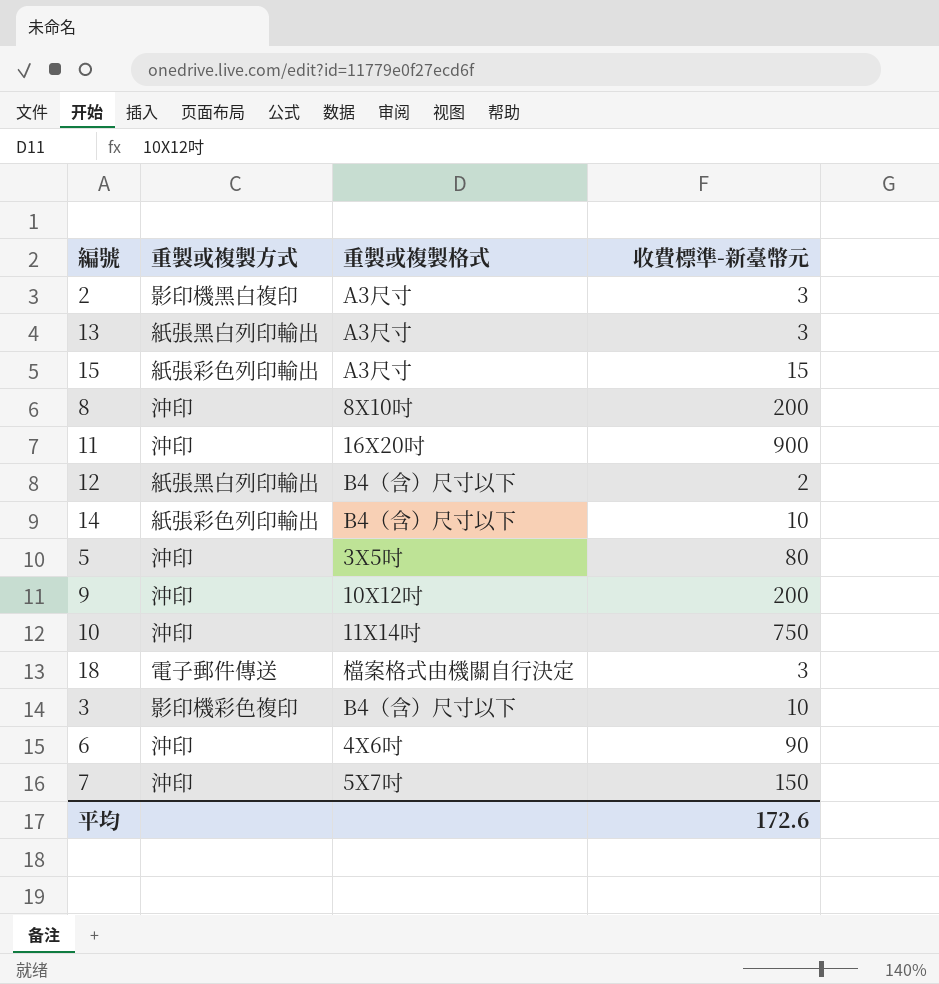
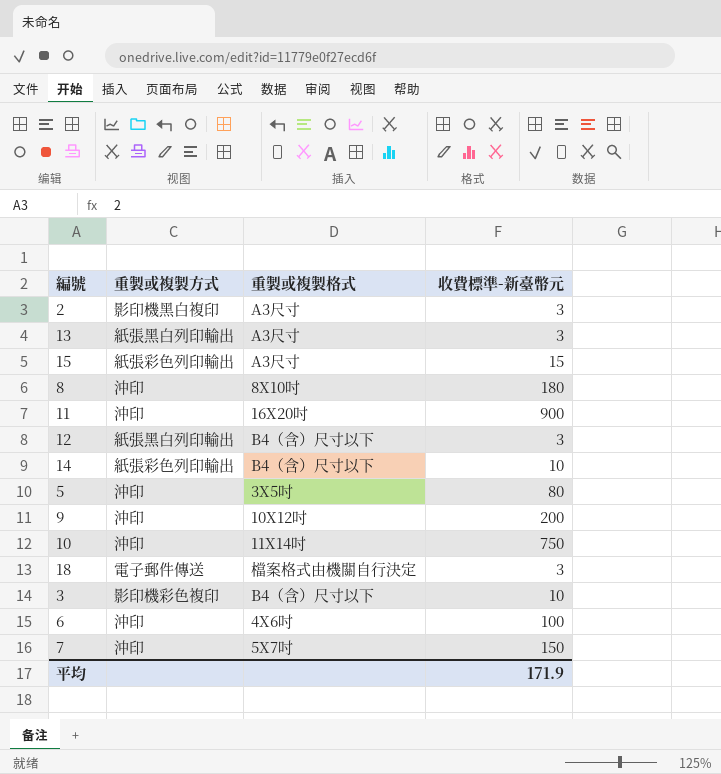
8 | 收費標準-新臺幣元: 200 -> 180
12 | 收費標準-新臺幣元: 2 -> 3
6 | 收費標準-新臺幣元: 90 -> 100
平均 | 收費標準-新臺幣元: 172.6 -> 171.9

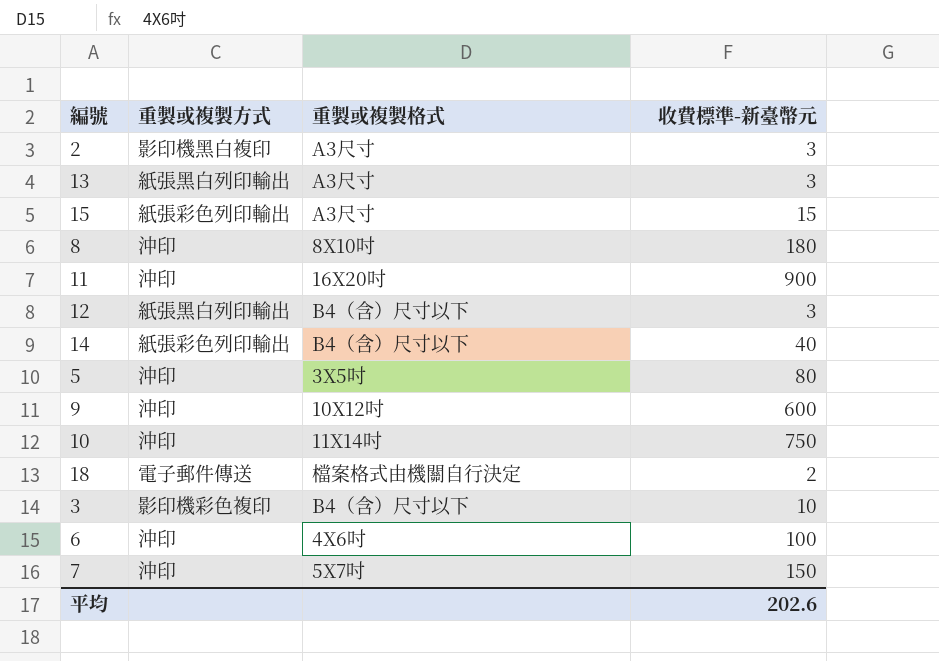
14 | 收費標準-新臺幣元: 10 -> 40
9 | 收費標準-新臺幣元: 200 -> 600
18 | 收費標準-新臺幣元: 3 -> 2
平均 | 收費標準-新臺幣元: 171.9 -> 202.6

